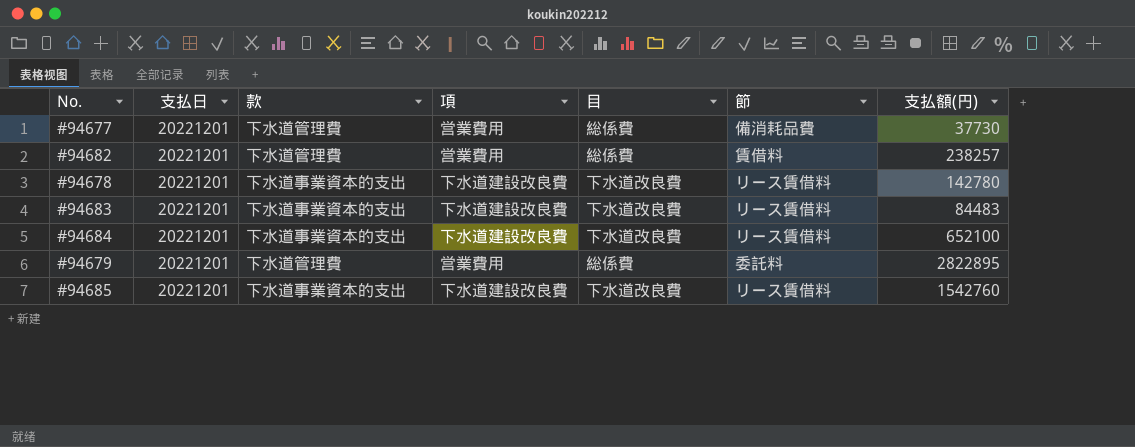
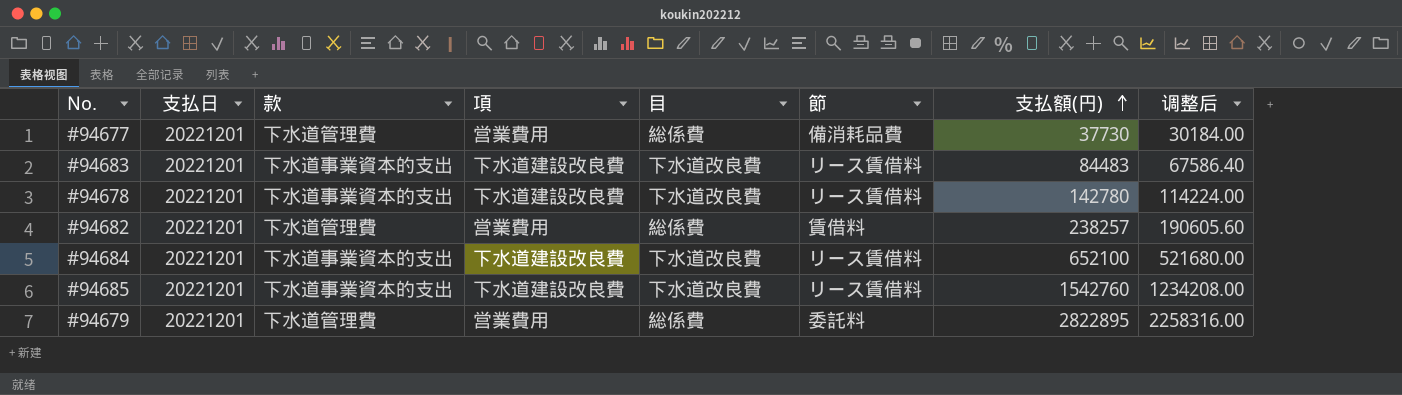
row order: none -> 支払額(円) ascending
column 调整后 | formula: none -> [支払額(円)] * 0.8

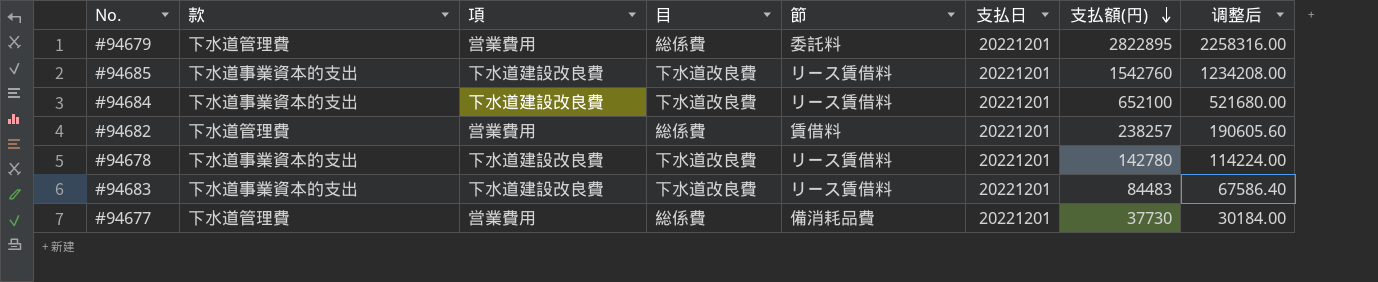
row order: 支払額(円) ascending -> 支払額(円) descending
column 支払日 | position: 2 -> 6

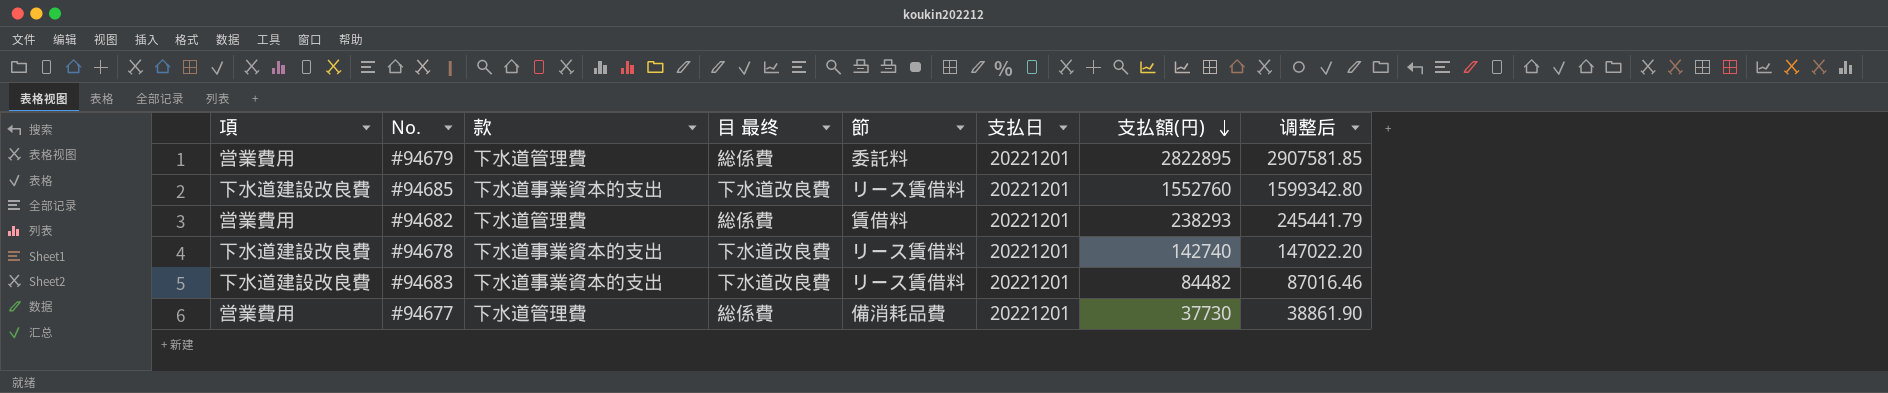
column 項 | position: 3 -> 1
column name: 目 -> 目 最终
column 调整后 | formula: [支払額(円)] * 0.8 -> [支払額(円)] * 1.03
row #94684: 下水道事業資本的支出 | 下水道建設改良費 | 下水道改良費 | リース賃借料 | 20221201 | 652100 | 521680.00 -> none
#94685 | 支払額(円): 1542760 -> 1552760
#94682 | 支払額(円): 238257 -> 238293
#94678 | 支払額(円): 142780 -> 142740
#94683 | 支払額(円): 84483 -> 84482

